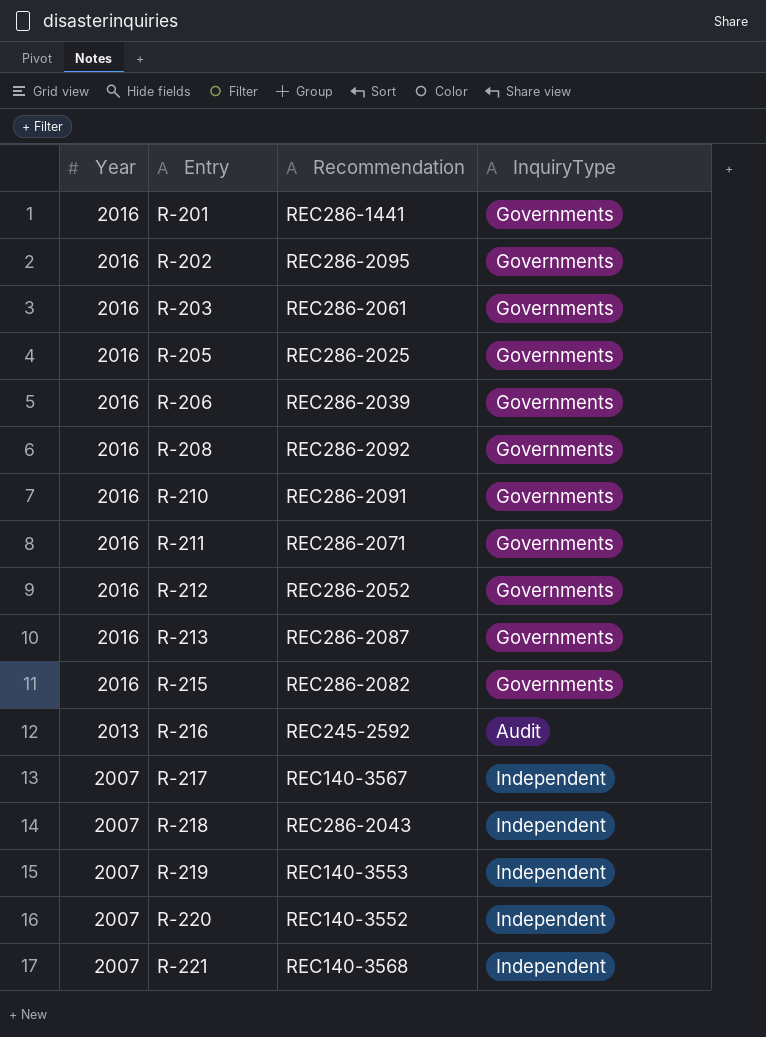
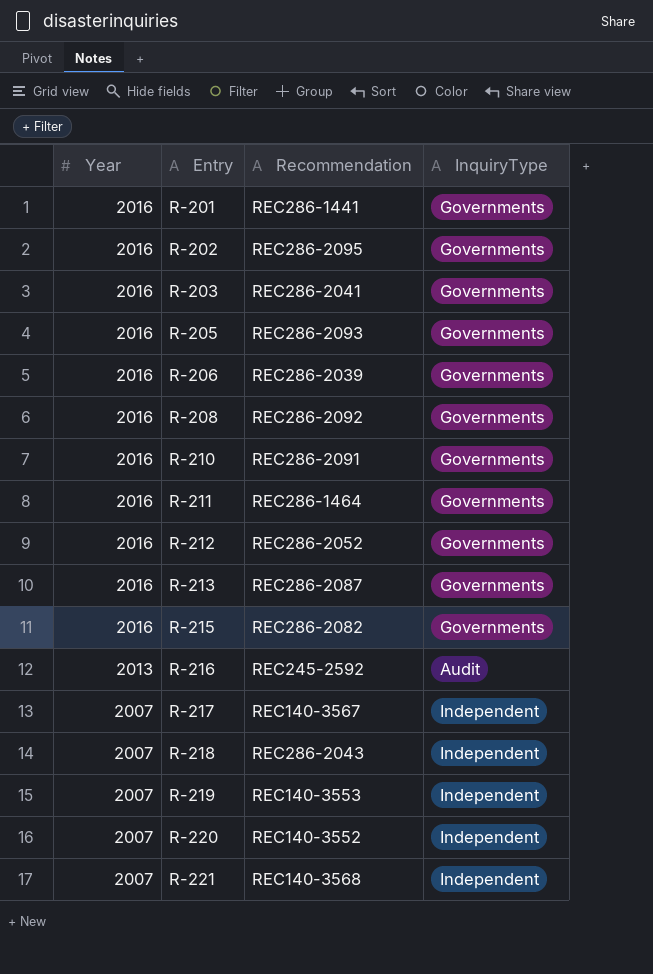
R-203 | Recommendation: REC286-2061 -> REC286-2041
R-205 | Recommendation: REC286-2025 -> REC286-2093
R-211 | Recommendation: REC286-2071 -> REC286-1464

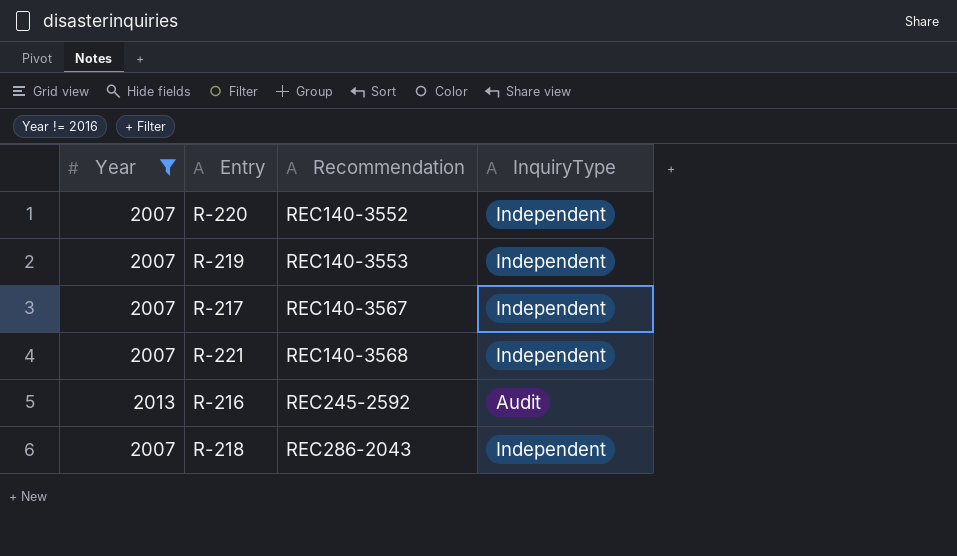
filter: none -> Year != 2016
row order: Year descending -> Recommendation ascending

